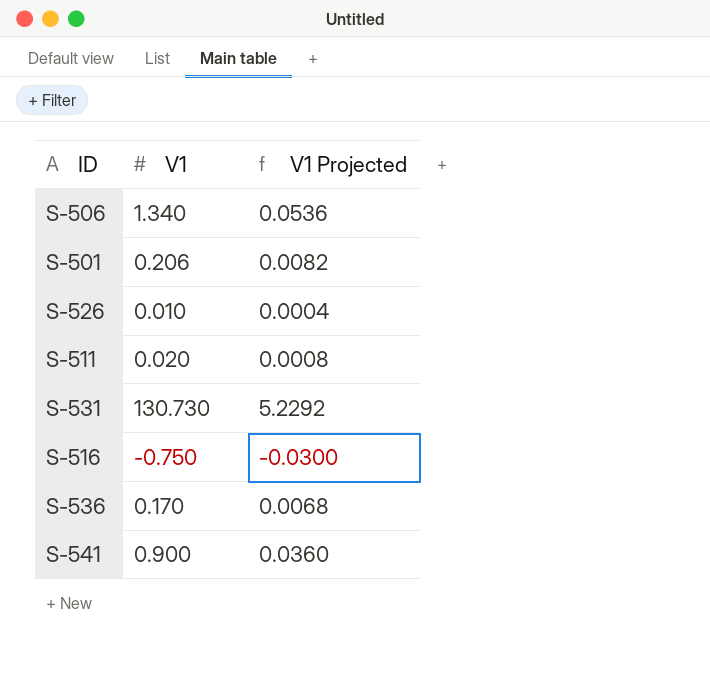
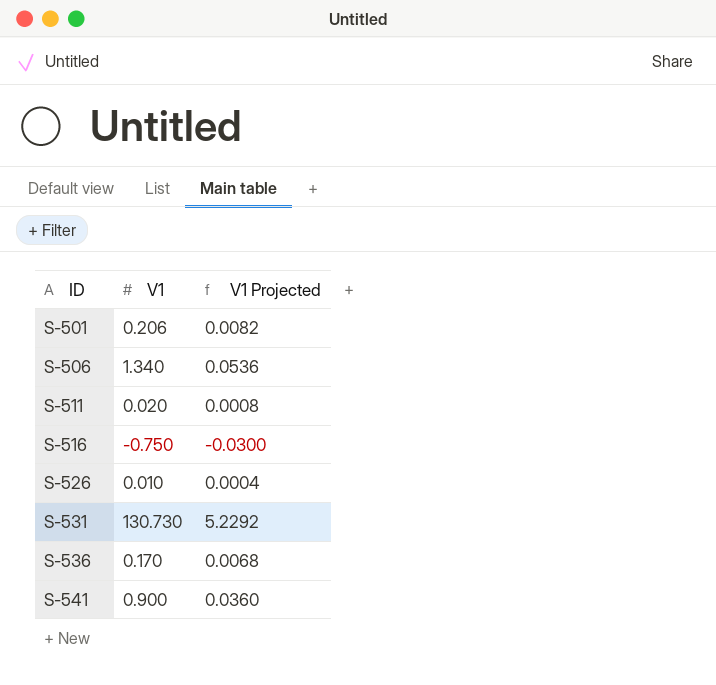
row order: none -> ID ascending

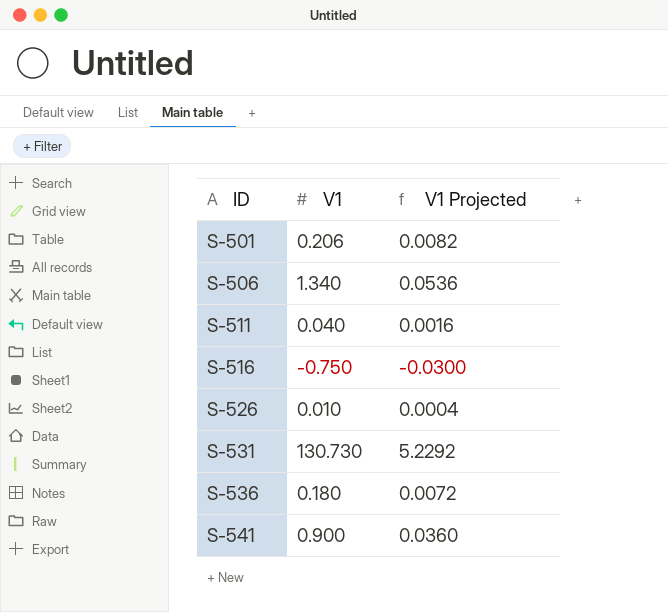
S-511 | V1: 0.020 -> 0.040
S-511 | V1 Projected: 0.0008 -> 0.0016
S-536 | V1: 0.170 -> 0.180
S-536 | V1 Projected: 0.0068 -> 0.0072

